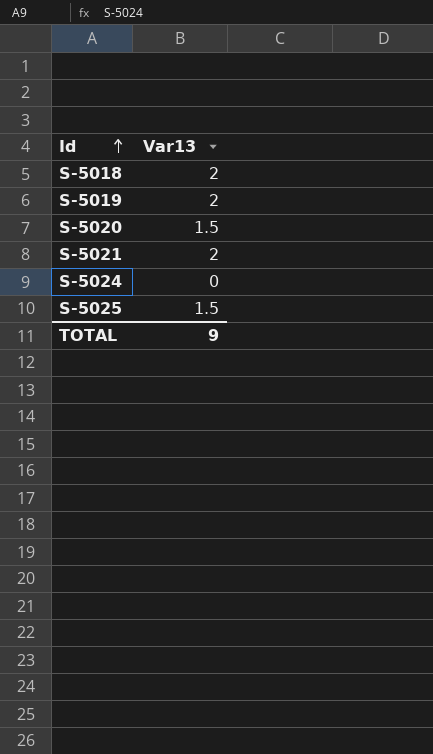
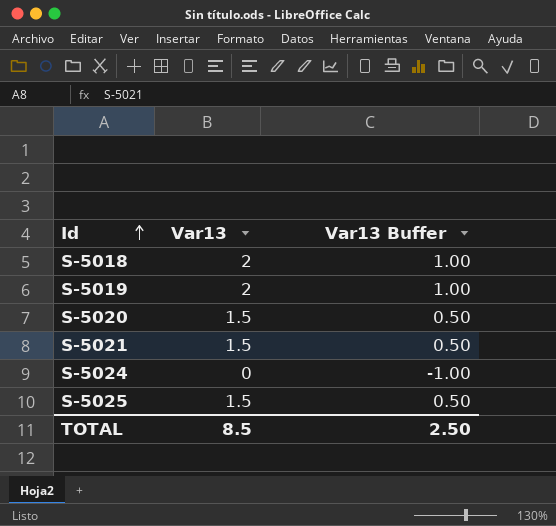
column Var13 Buffer | formula: none -> [Var13] - 1
S-5021 | Var13: 2 -> 1.5
TOTAL | Var13: 9 -> 8.5

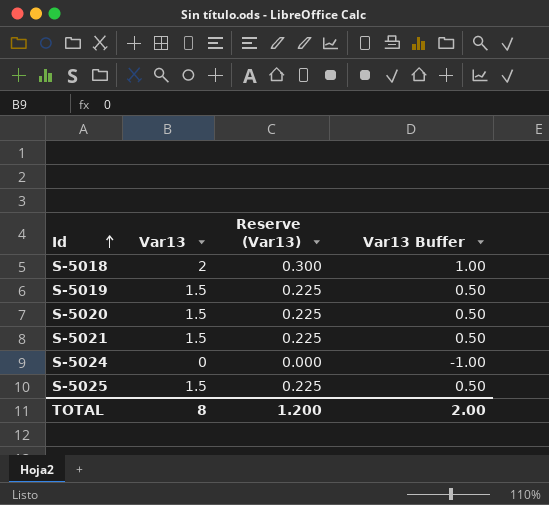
column Reserve (Var13) | formula: none -> [Var13] * 0.15
S-5019 | Var13: 2 -> 1.5
S-5019 | Var13 Buffer: 1.00 -> 0.50
TOTAL | Var13: 8.5 -> 8
TOTAL | Var13 Buffer: 2.50 -> 2.00

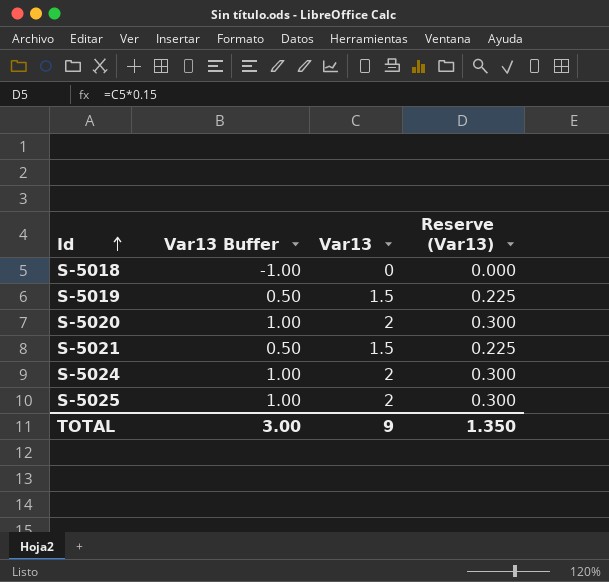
column Var13 Buffer | position: 4 -> 2
S-5018 | Var13 Buffer: 1.00 -> -1.00
S-5018 | Var13: 2 -> 0
S-5018 | Reserve (Var13): 0.300 -> 0.000
S-5020 | Var13 Buffer: 0.50 -> 1.00
S-5020 | Var13: 1.5 -> 2
S-5020 | Reserve (Var13): 0.225 -> 0.300
S-5024 | Var13 Buffer: -1.00 -> 1.00
S-5024 | Var13: 0 -> 2
S-5024 | Reserve (Var13): 0.000 -> 0.300
S-5025 | Var13 Buffer: 0.50 -> 1.00
S-5025 | Var13: 1.5 -> 2
S-5025 | Reserve (Var13): 0.225 -> 0.300
TOTAL | Var13 Buffer: 2.00 -> 3.00
TOTAL | Var13: 8 -> 9
TOTAL | Reserve (Var13): 1.200 -> 1.350

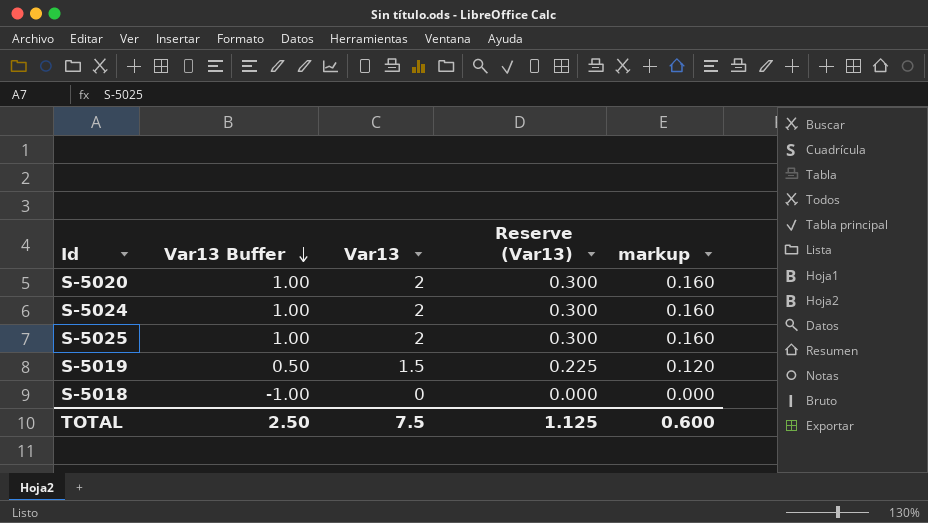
row order: Id ascending -> Var13 Buffer descending
column markup | formula: none -> [Var13] * 0.08
row S-5021: 0.50 | 1.5 | 0.225 -> none
TOTAL | Var13 Buffer: 3.00 -> 2.50
TOTAL | Var13: 9 -> 7.5
TOTAL | Reserve (Var13): 1.350 -> 1.125

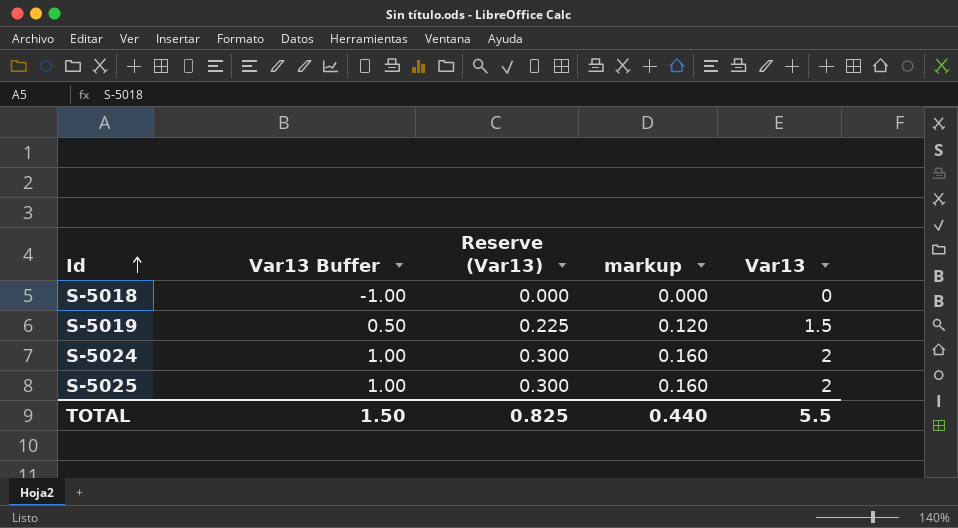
row order: Var13 Buffer descending -> Id ascending
column Var13 | position: 3 -> 5
row S-5020: 1.00 | 2 | 0.300 | 0.160 -> none
TOTAL | Var13 Buffer: 2.50 -> 1.50
TOTAL | Reserve (Var13): 1.125 -> 0.825
TOTAL | markup: 0.600 -> 0.440
TOTAL | Var13: 7.5 -> 5.5

